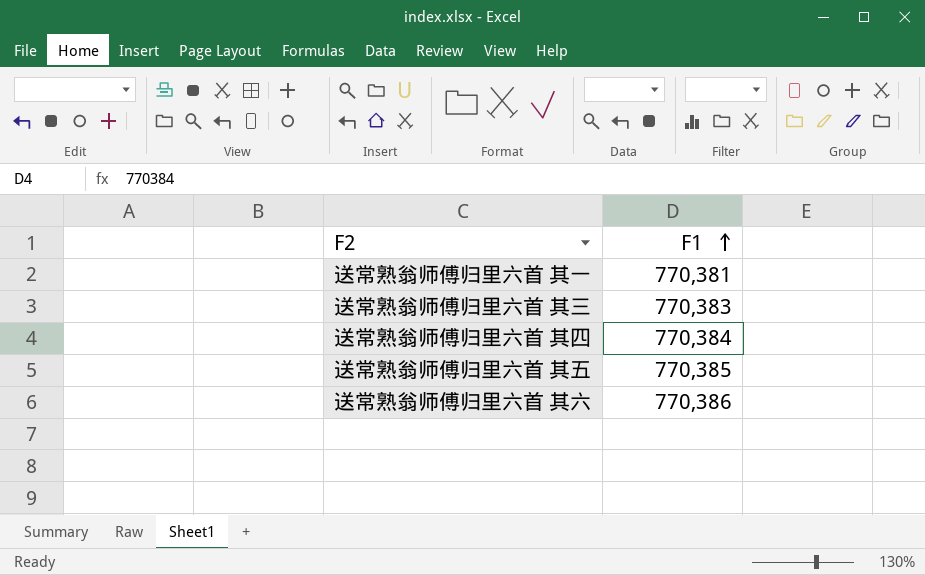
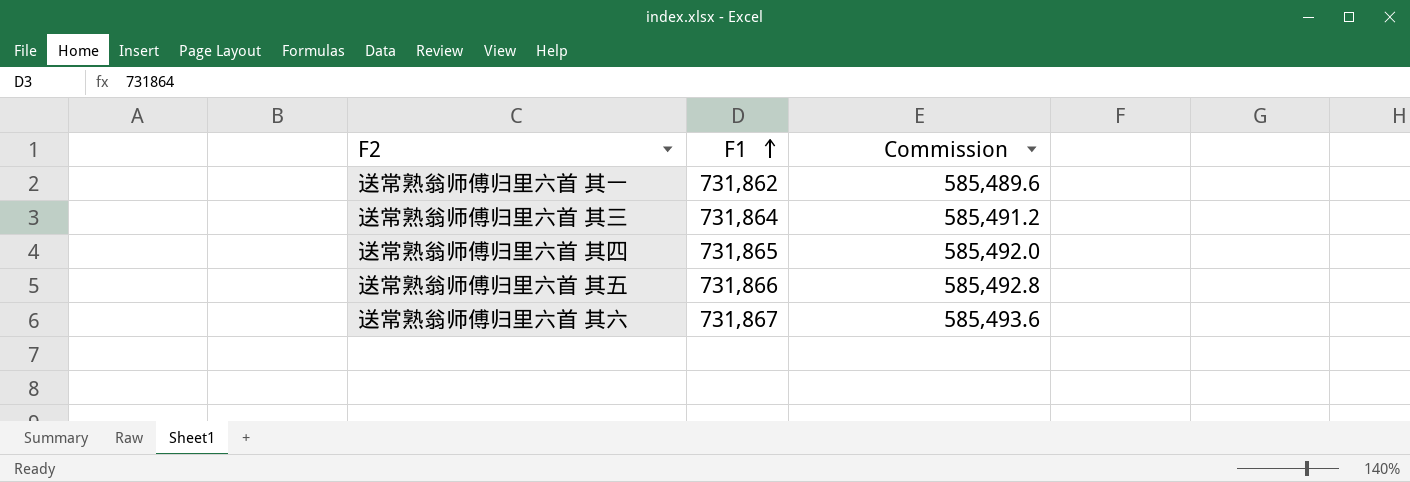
column Commission | formula: none -> [F1] * 0.8
送常熟翁师傅归里六首 其一 | F1: 770,381 -> 731,862
送常熟翁师傅归里六首 其三 | F1: 770,383 -> 731,864
送常熟翁师傅归里六首 其四 | F1: 770,384 -> 731,865
送常熟翁师傅归里六首 其五 | F1: 770,385 -> 731,866
送常熟翁师傅归里六首 其六 | F1: 770,386 -> 731,867

